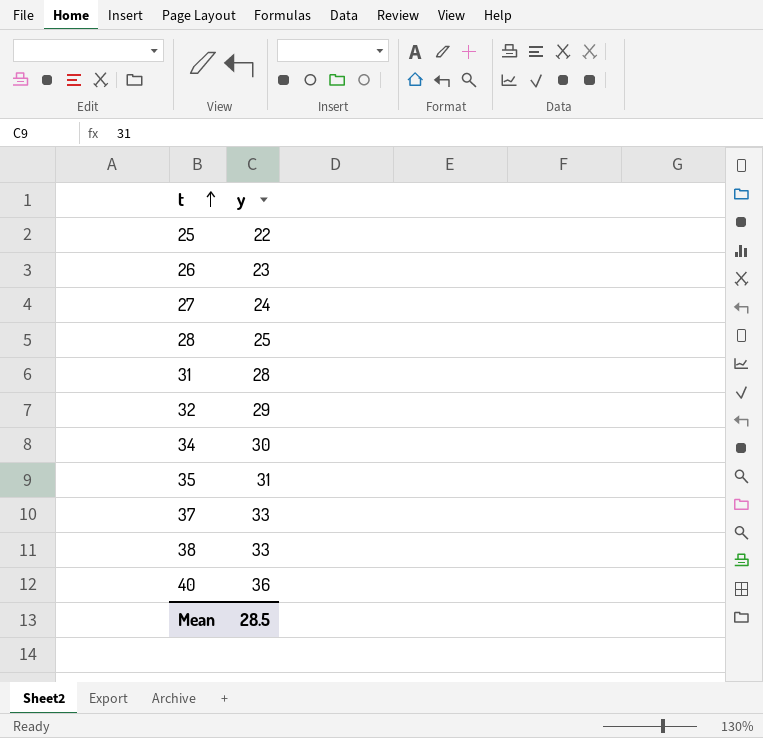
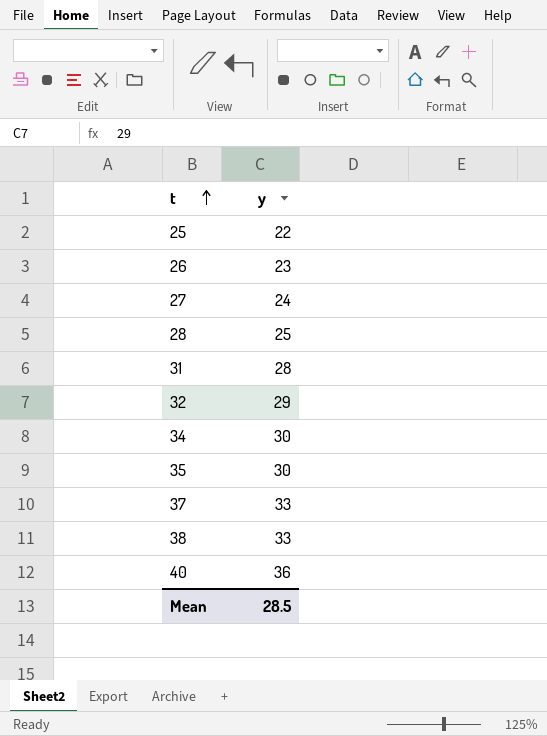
35 | y: 31 -> 30

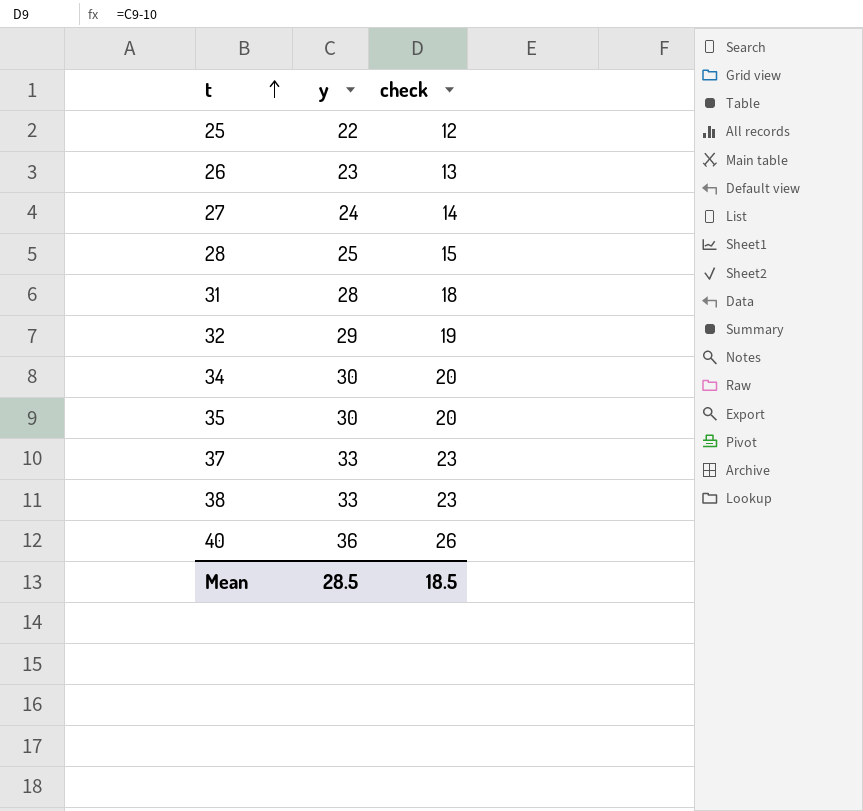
column check | formula: none -> [y] - 10

